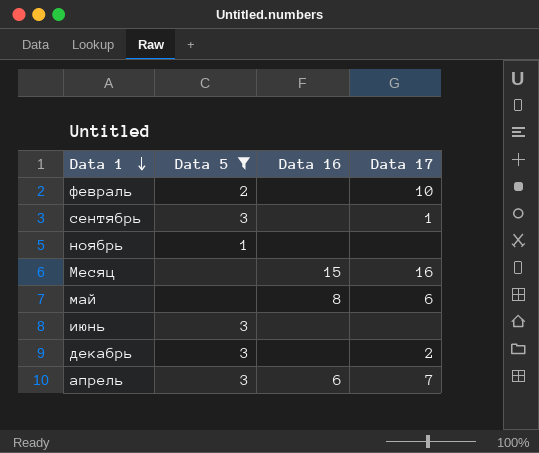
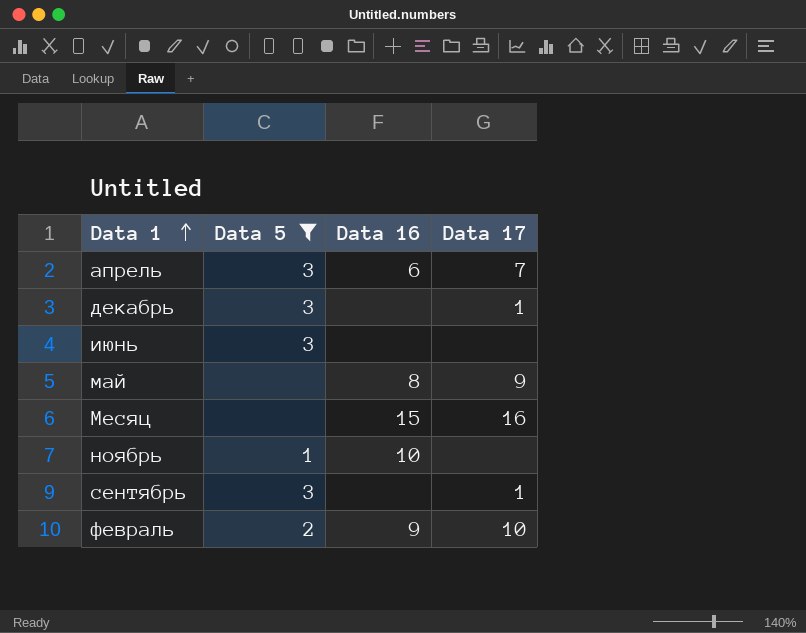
row order: Data 1 descending -> Data 1 ascending
декабрь | Data 17: 2 -> 1
май | Data 17: 6 -> 9
ноябрь | Data 16: none -> 10
февраль | Data 16: none -> 9

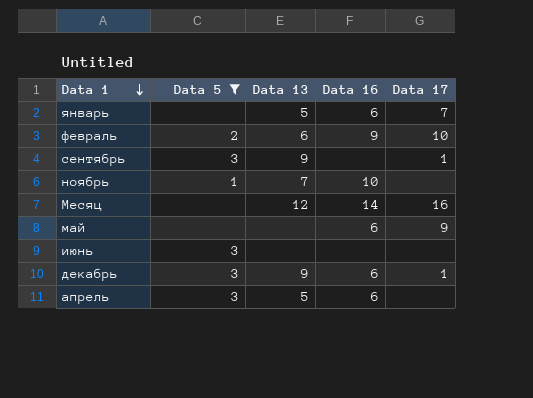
row order: Data 1 ascending -> Data 1 descending
column Data 13 | position: none -> 3
row январь: none -> none | 5 | 6 | 7
Месяц | Data 16: 15 -> 14
май | Data 16: 8 -> 6
декабрь | Data 16: none -> 6
апрель | Data 17: 7 -> none

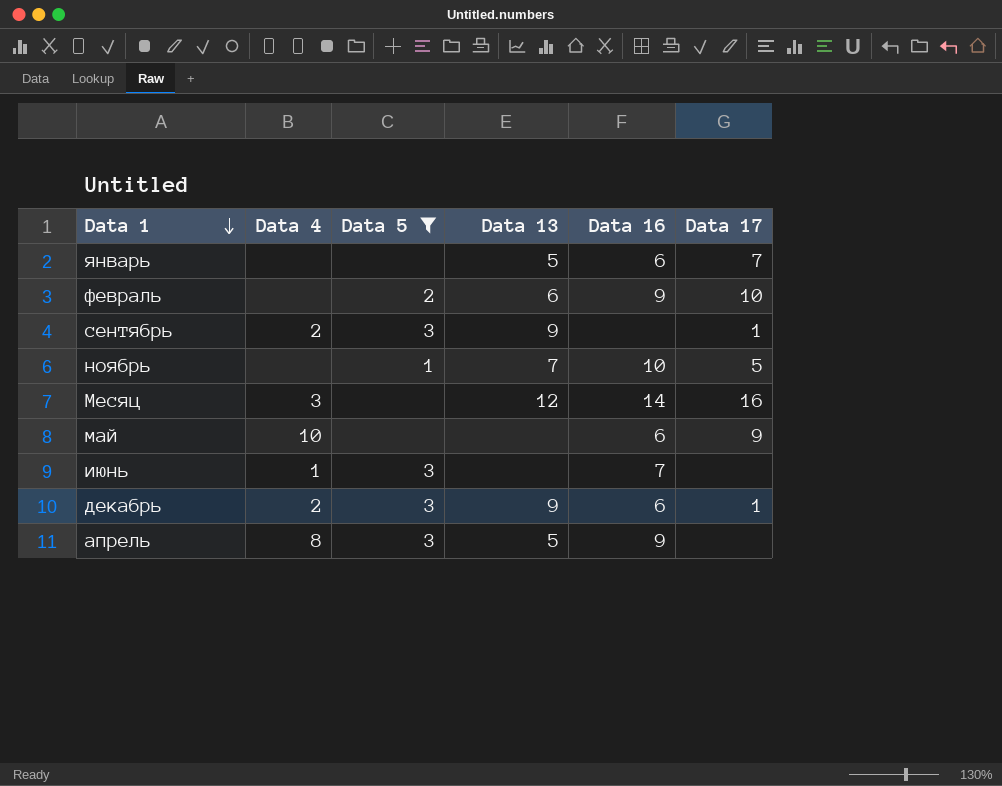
column Data 4 | position: none -> 2
ноябрь | Data 17: none -> 5
июнь | Data 16: none -> 7
апрель | Data 16: 6 -> 9

